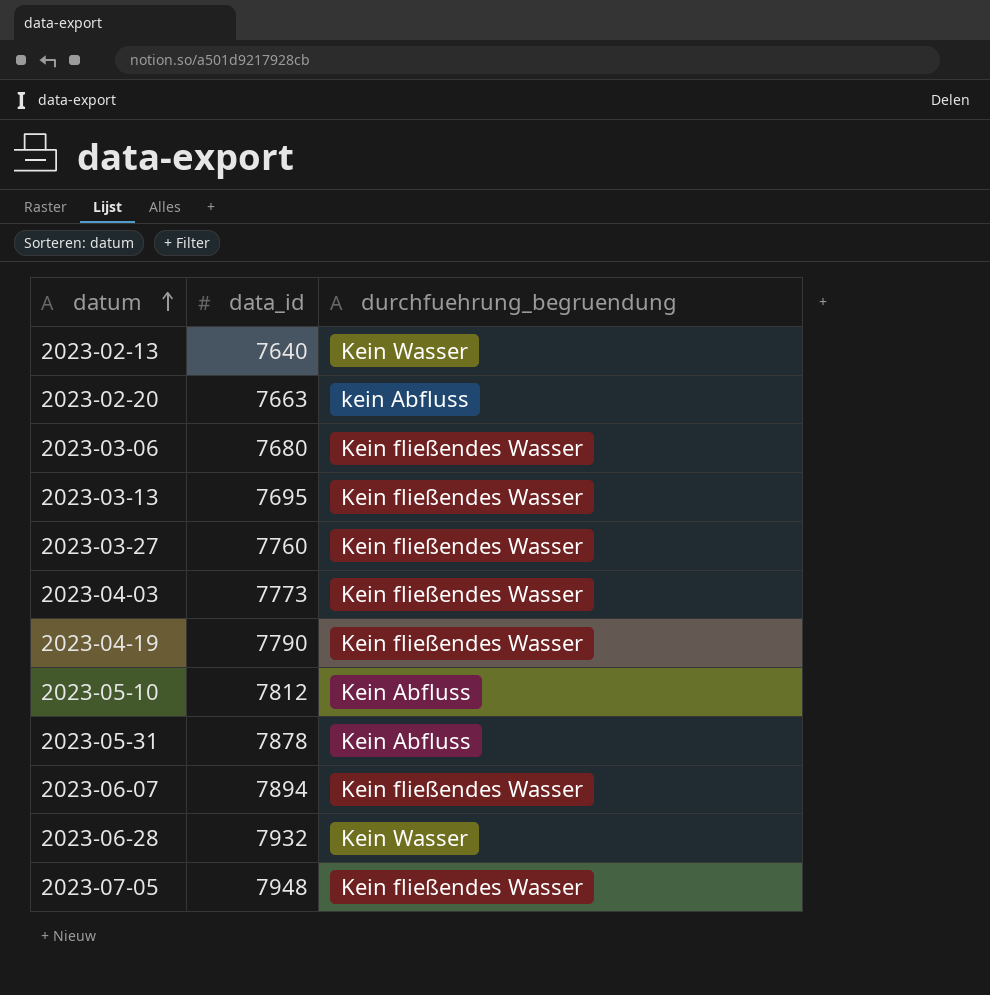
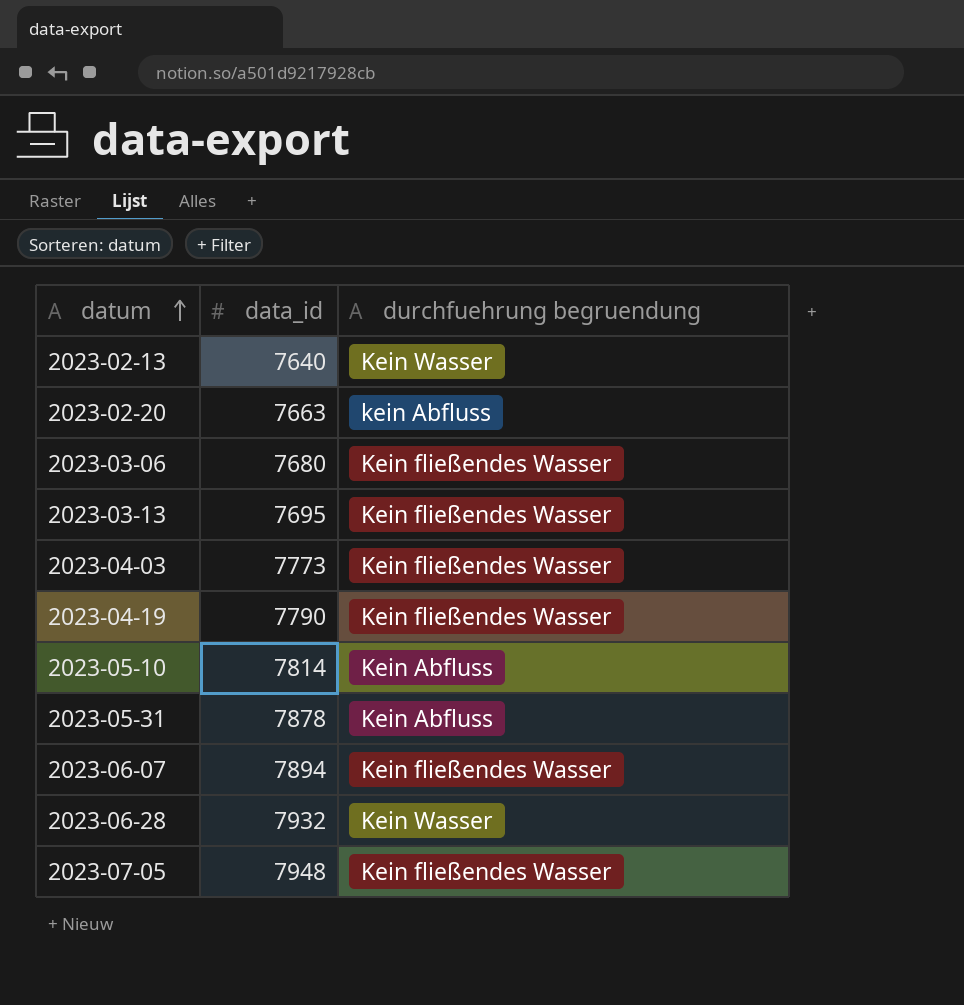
column name: durchfuehrung_begruendung -> durchfuehrung begruendung
row 2023-03-27: 7760 | Kein fließendes Wasser -> none
2023-05-10 | data_id: 7812 -> 7814

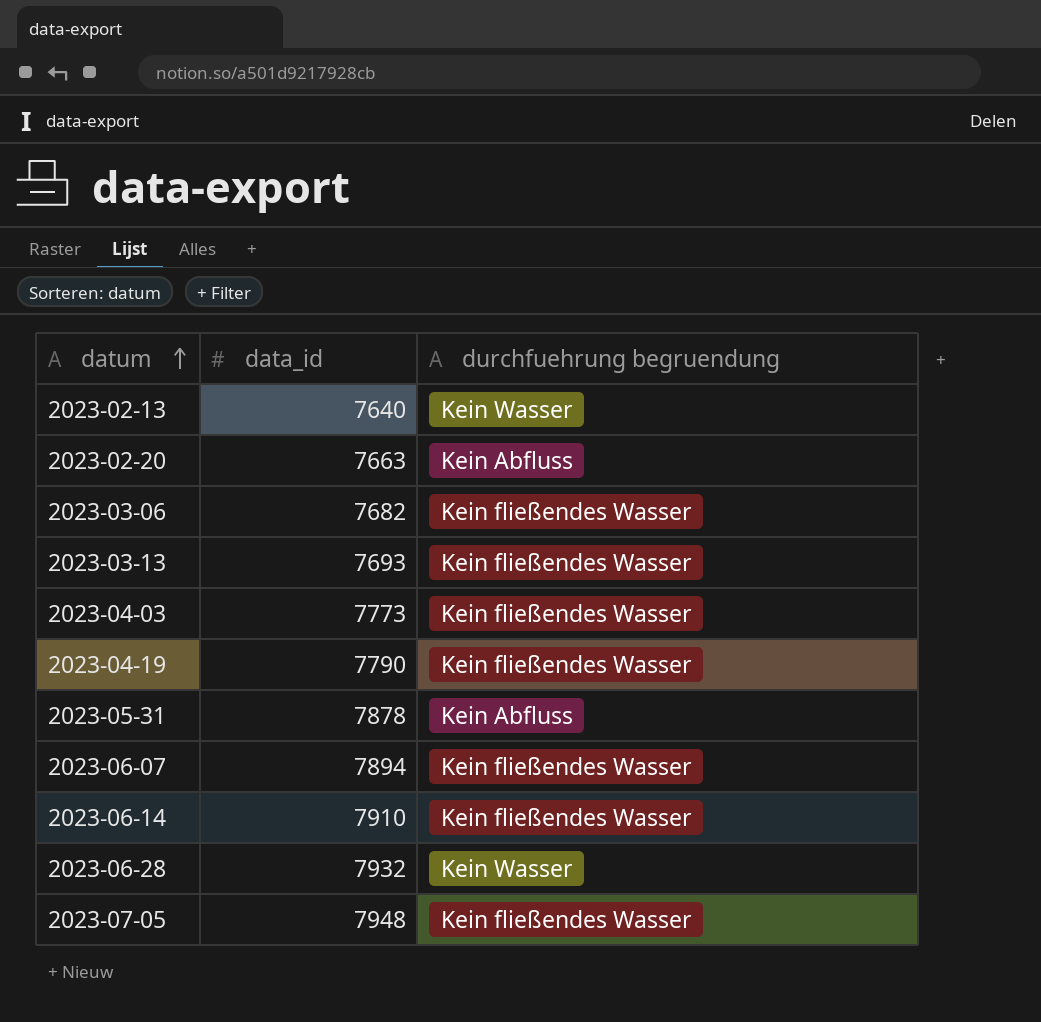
row 2023-05-10: 7814 | Kein Abfluss -> none
2023-02-20 | durchfuehrung begruendung: kein Abfluss -> Kein Abfluss
2023-03-06 | data_id: 7680 -> 7682
2023-03-13 | data_id: 7695 -> 7693
row 2023-06-14: none -> 7910 | Kein fließendes Wasser

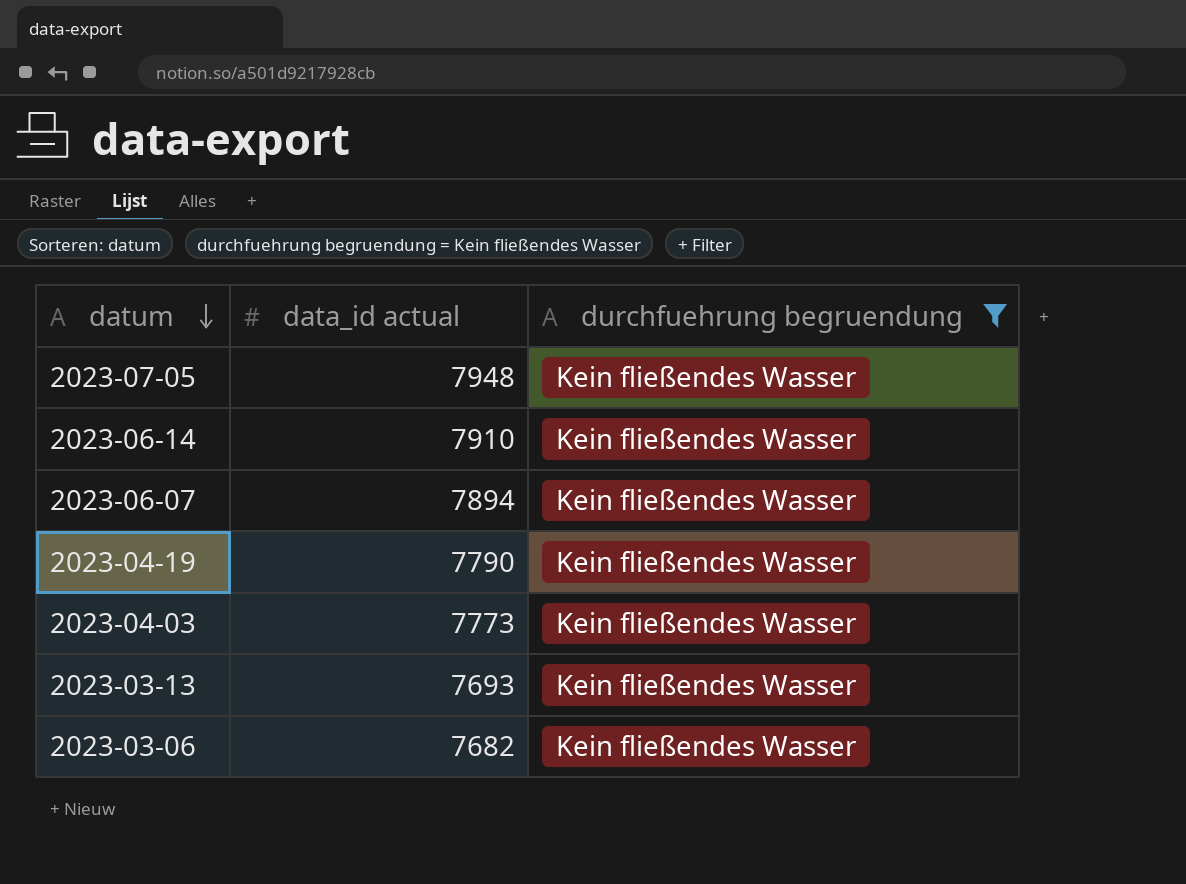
filter: none -> durchfuehrung begruendung = Kein fließendes Wasser
row order: datum ascending -> datum descending
column name: data_id -> data_id actual

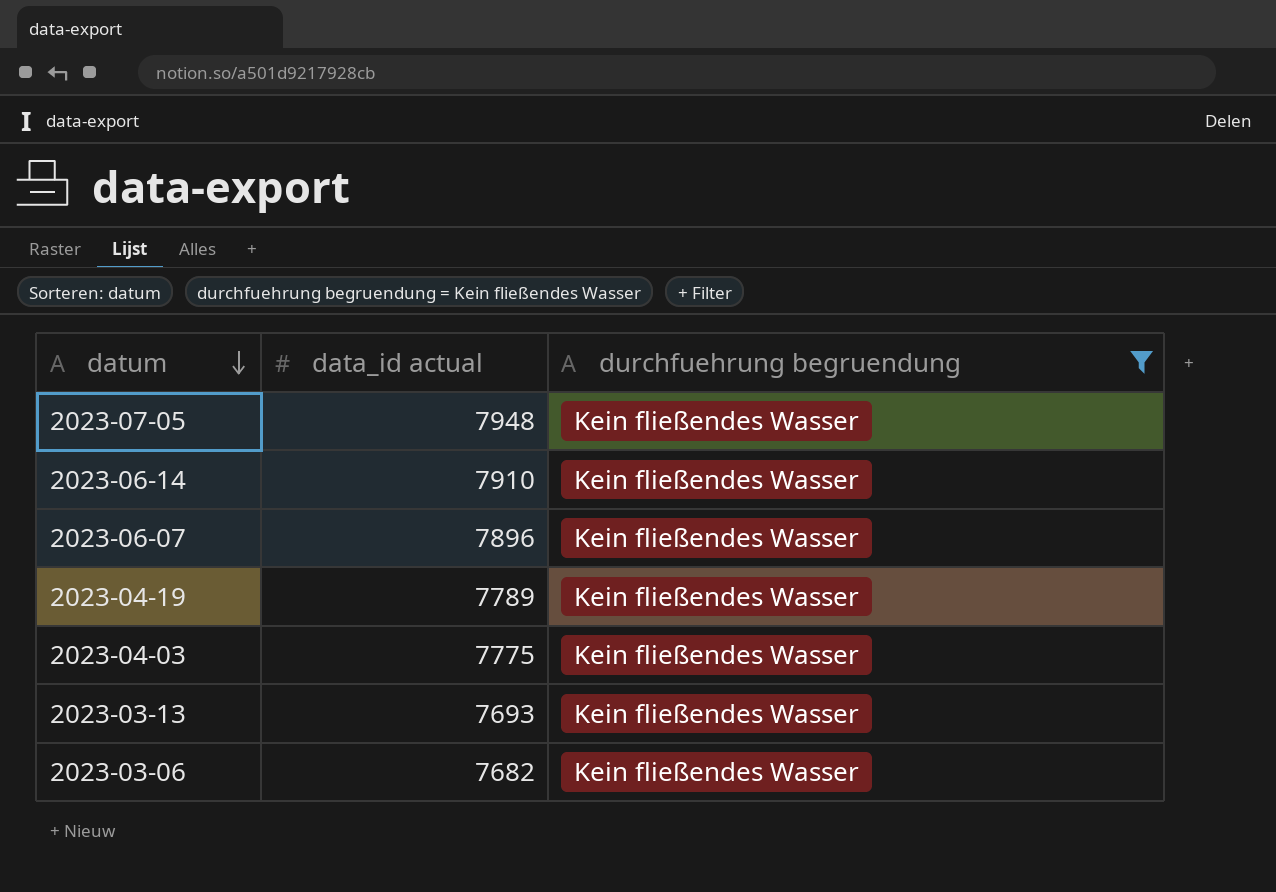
2023-06-07 | data_id actual: 7894 -> 7896
2023-04-19 | data_id actual: 7790 -> 7789
2023-04-03 | data_id actual: 7773 -> 7775

